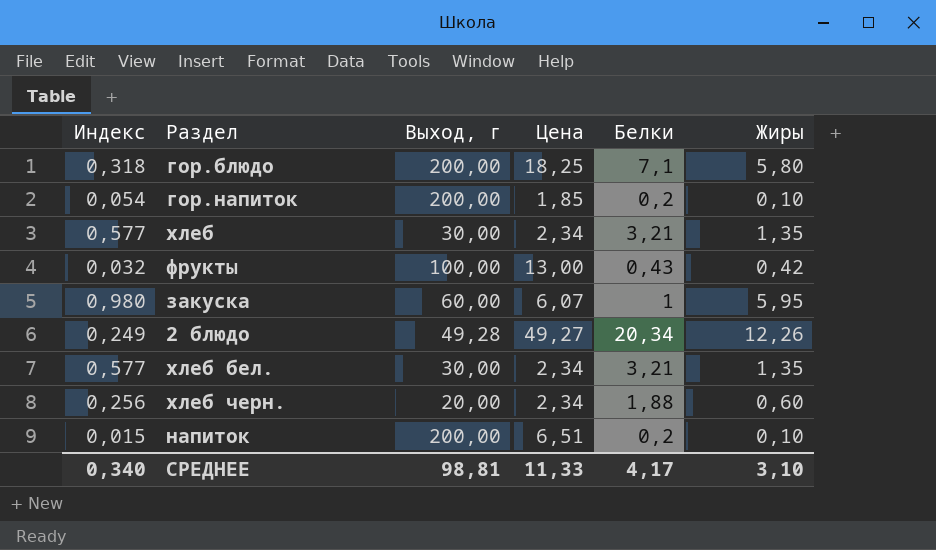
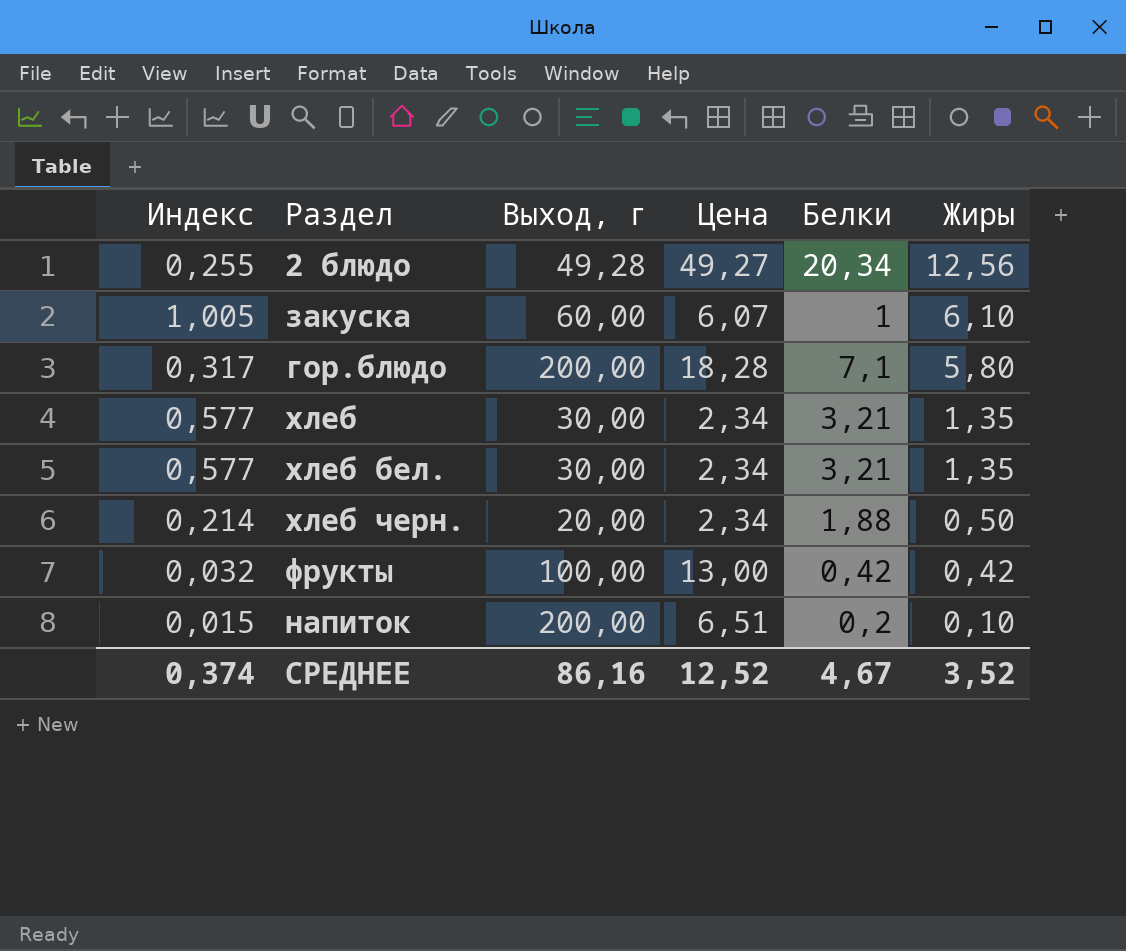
row order: none -> Жиры descending
row гор.напиток: 0,054 | 200,00 | 1,85 | 0,2 | 0,10 -> none
2 блюдо | Индекс: 0,249 -> 0,255
2 блюдо | Жиры: 12,26 -> 12,56
закуска | Индекс: 0,980 -> 1,005
закуска | Жиры: 5,95 -> 6,10
гор.блюдо | Индекс: 0,318 -> 0,317
гор.блюдо | Цена: 18,25 -> 18,28
хлеб черн. | Индекс: 0,256 -> 0,214
хлеб черн. | Жиры: 0,60 -> 0,50
фрукты | Белки: 0,43 -> 0,42
СРЕДНЕЕ | Индекс: 0,340 -> 0,374
СРЕДНЕЕ | Выход, г: 98,81 -> 86,16
СРЕДНЕЕ | Цена: 11,33 -> 12,52
СРЕДНЕЕ | Белки: 4,17 -> 4,67
СРЕДНЕЕ | Жиры: 3,10 -> 3,52

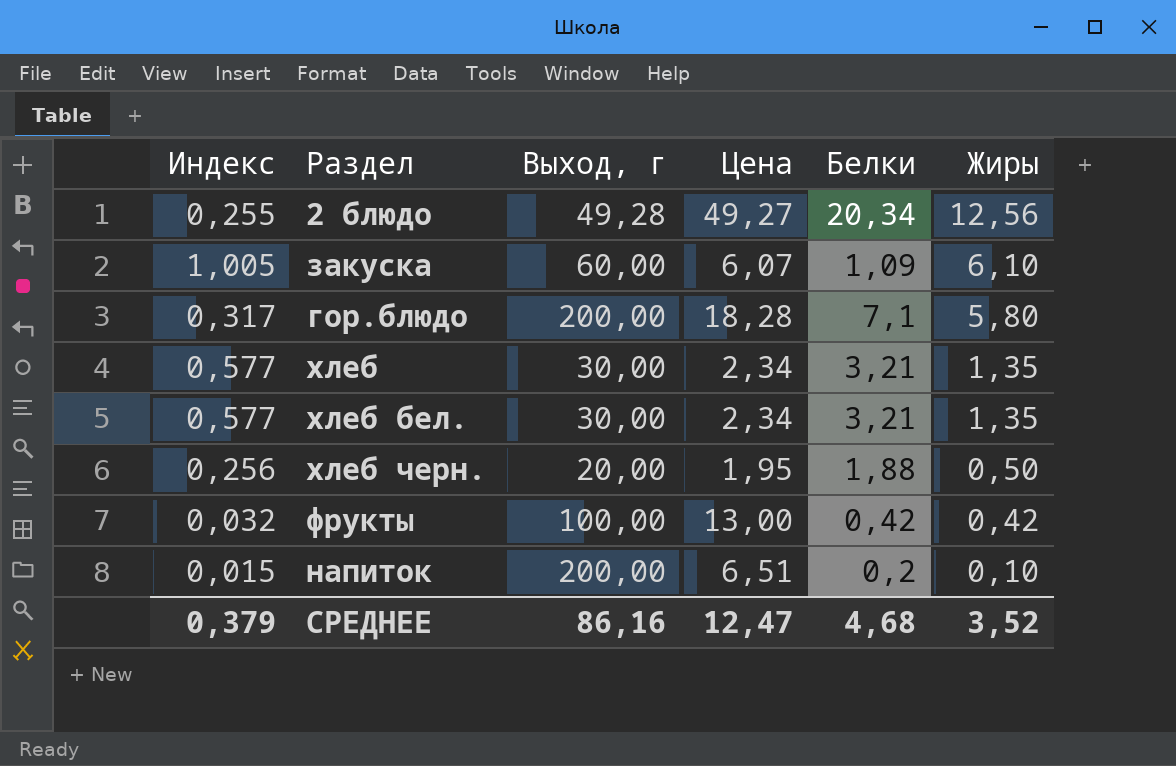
закуска | Белки: 1 -> 1,09
хлеб черн. | Индекс: 0,214 -> 0,256
хлеб черн. | Цена: 2,34 -> 1,95
СРЕДНЕЕ | Индекс: 0,374 -> 0,379
СРЕДНЕЕ | Цена: 12,52 -> 12,47
СРЕДНЕЕ | Белки: 4,67 -> 4,68

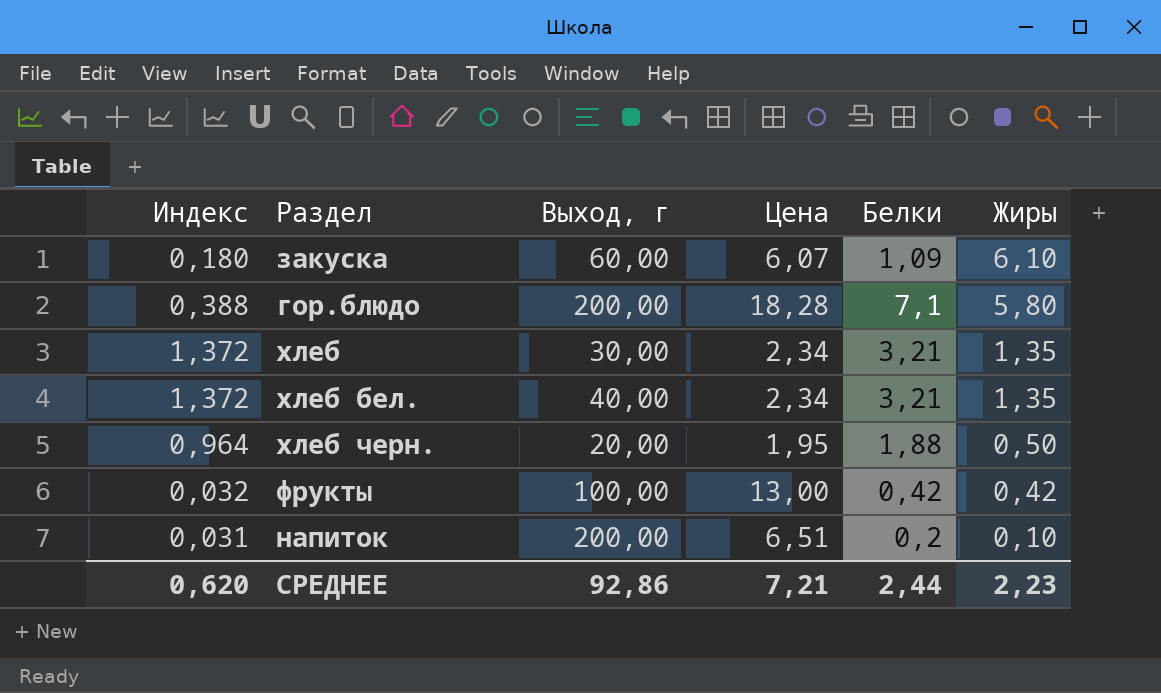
column Индекс | formula: [Жиры] / [Цена] -> [Белки] / [Цена]
row 2 блюдо: 0,255 | 49,28 | 49,27 | 20,34 | 12,56 -> none
хлеб бел. | Выход, г: 30,00 -> 40,00
СРЕДНЕЕ | Индекс: 0,379 -> 0,620
СРЕДНЕЕ | Выход, г: 86,16 -> 92,86
СРЕДНЕЕ | Цена: 12,47 -> 7,21
СРЕДНЕЕ | Белки: 4,68 -> 2,44
СРЕДНЕЕ | Жиры: 3,52 -> 2,23

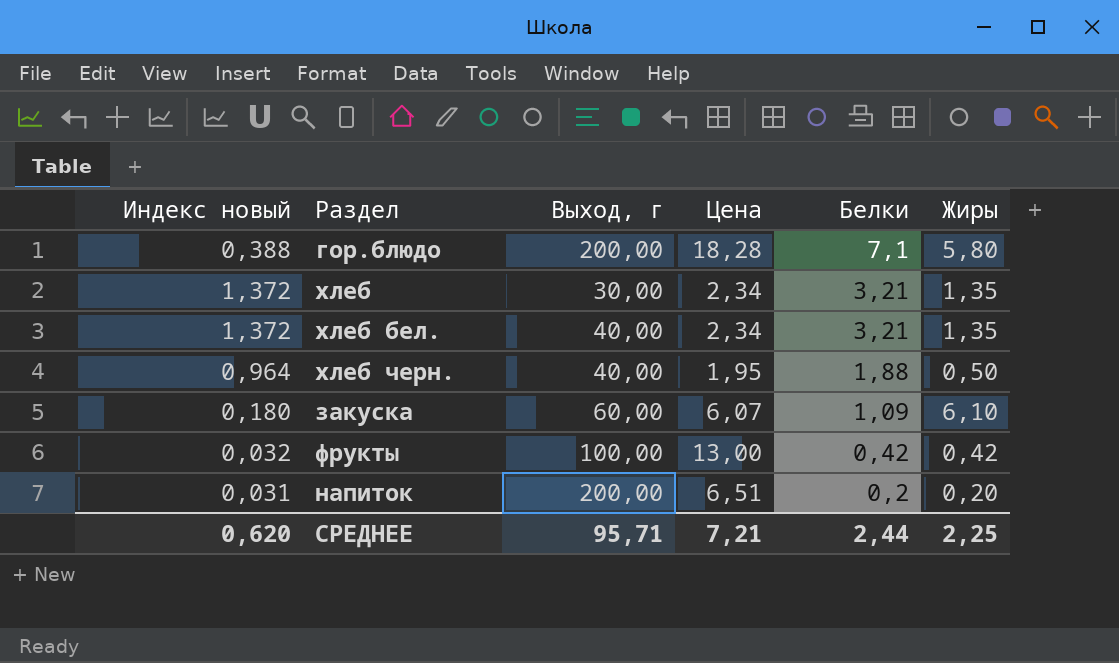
row order: Жиры descending -> Белки descending
column name: Индекс -> Индекс новый
хлеб черн. | Выход, г: 20,00 -> 40,00
напиток | Жиры: 0,10 -> 0,20
СРЕДНЕЕ | Выход, г: 92,86 -> 95,71
СРЕДНЕЕ | Жиры: 2,23 -> 2,25

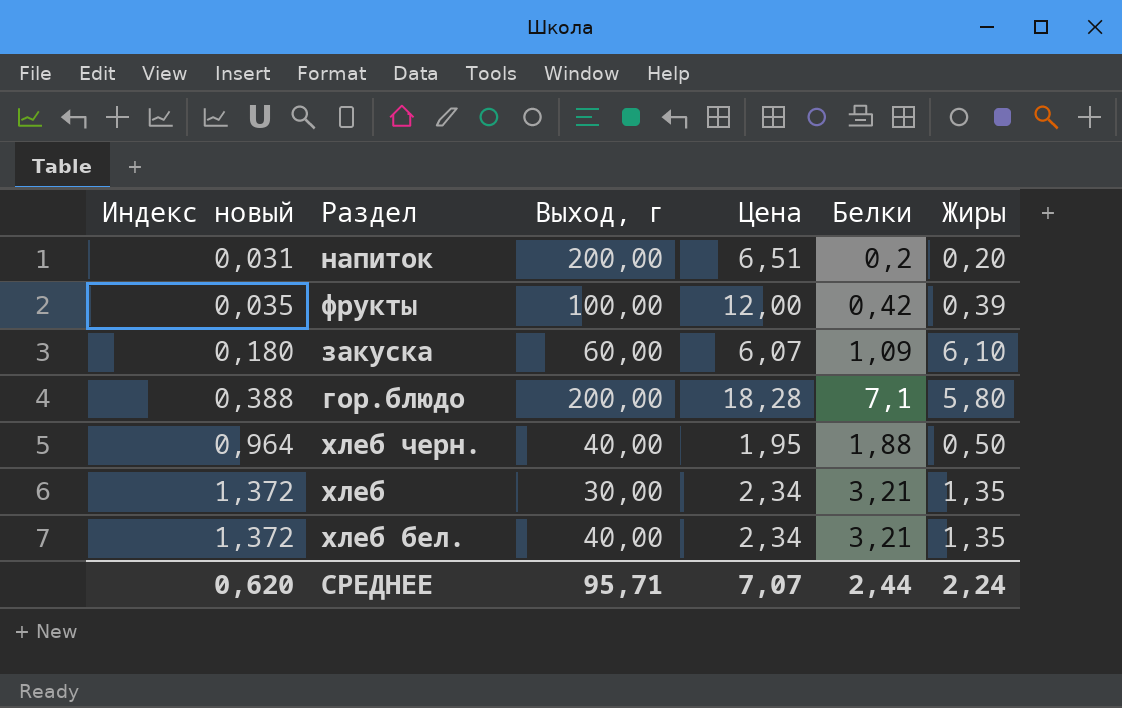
row order: Белки descending -> Индекс новый ascending
фрукты | Индекс новый: 0,032 -> 0,035
фрукты | Цена: 13,00 -> 12,00
фрукты | Жиры: 0,42 -> 0,39
СРЕДНЕЕ | Цена: 7,21 -> 7,07
СРЕДНЕЕ | Жиры: 2,25 -> 2,24

